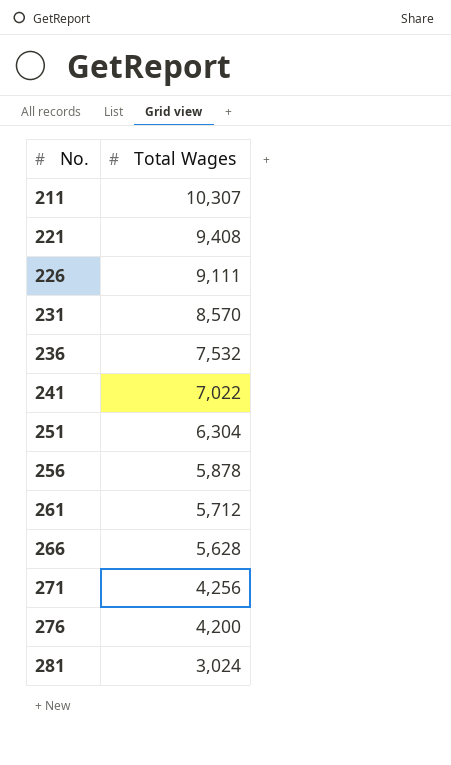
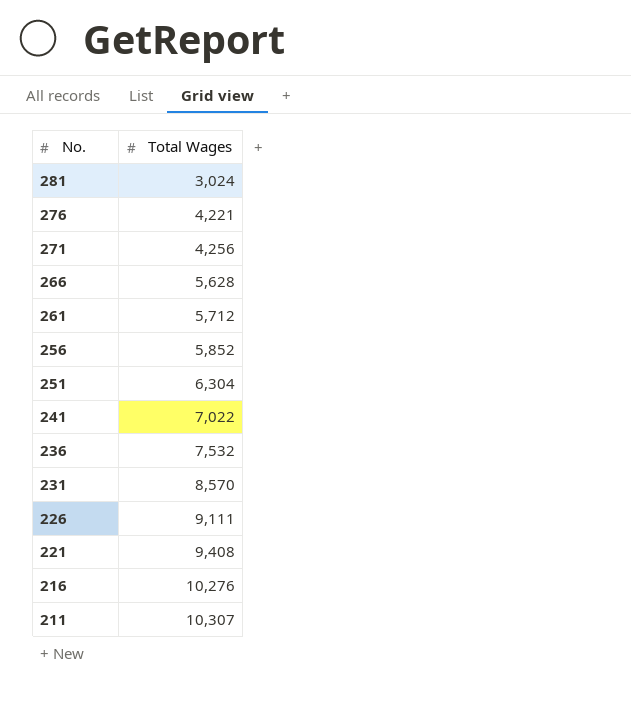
row order: No. ascending -> No. descending
276 | Total Wages: 4,200 -> 4,221
256 | Total Wages: 5,878 -> 5,852
row 216: none -> 10,276

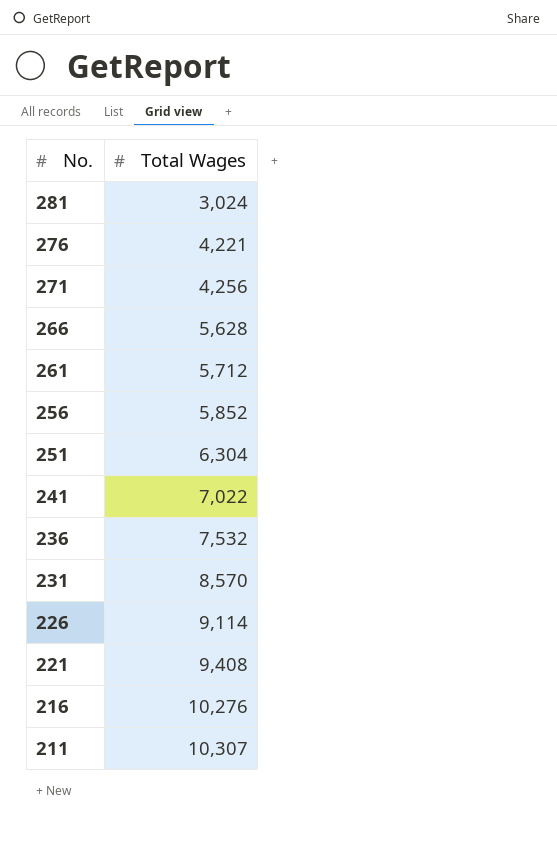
226 | Total Wages: 9,111 -> 9,114

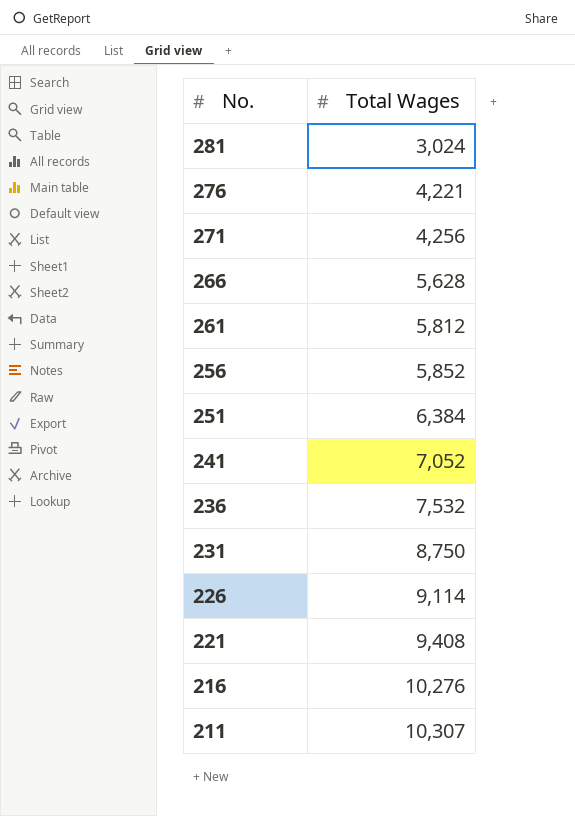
261 | Total Wages: 5,712 -> 5,812
251 | Total Wages: 6,304 -> 6,384
241 | Total Wages: 7,022 -> 7,052
231 | Total Wages: 8,570 -> 8,750

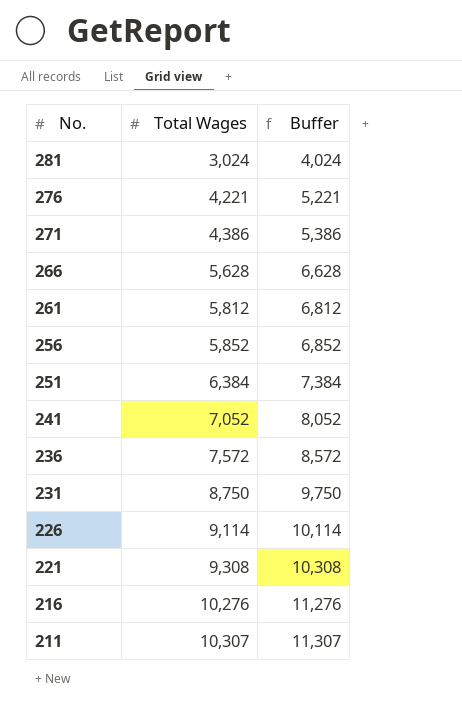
column Buffer | formula: none -> [Total Wages] + 1000
271 | Total Wages: 4,256 -> 4,386
236 | Total Wages: 7,532 -> 7,572
221 | Total Wages: 9,408 -> 9,308

